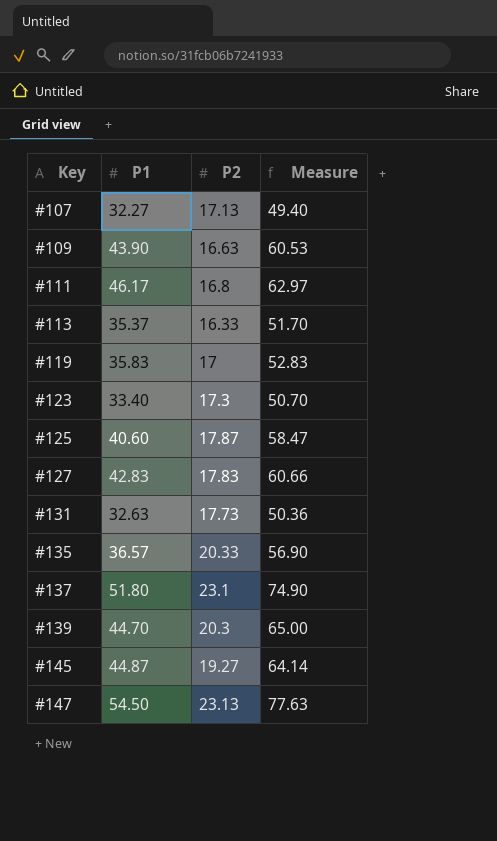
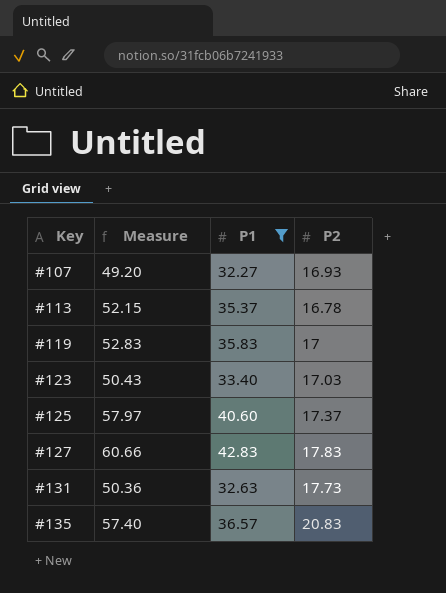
filter: none -> P1 <= 42.83
column Measure | position: 4 -> 2
#107 | Measure: 49.40 -> 49.20
#107 | P2: 17.13 -> 16.93
#113 | Measure: 51.70 -> 52.15
#113 | P2: 16.33 -> 16.78
#123 | Measure: 50.70 -> 50.43
#123 | P2: 17.3 -> 17.03
#125 | Measure: 58.47 -> 57.97
#125 | P2: 17.87 -> 17.37
#135 | Measure: 56.90 -> 57.40
#135 | P2: 20.33 -> 20.83

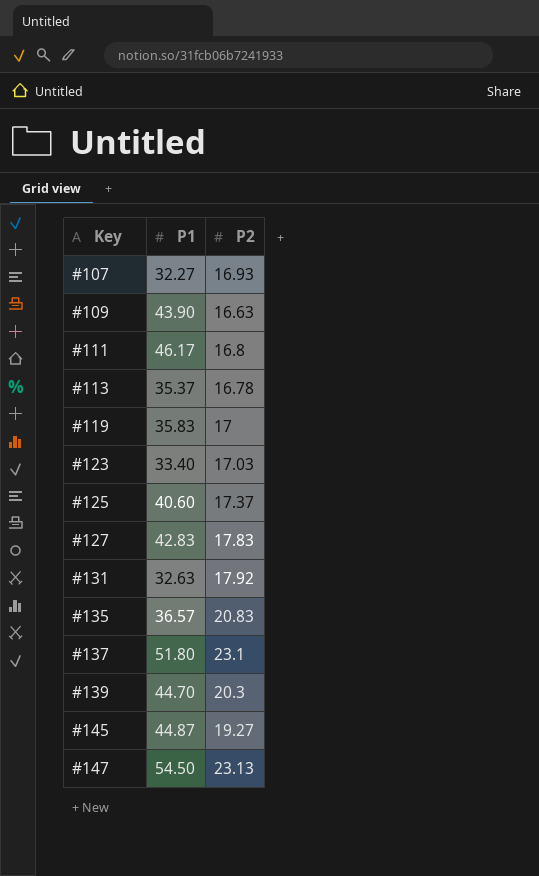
filter: P1 <= 42.83 -> none
column Measure | formula: [P1] + [P2] -> none
#131 | P2: 17.73 -> 17.92

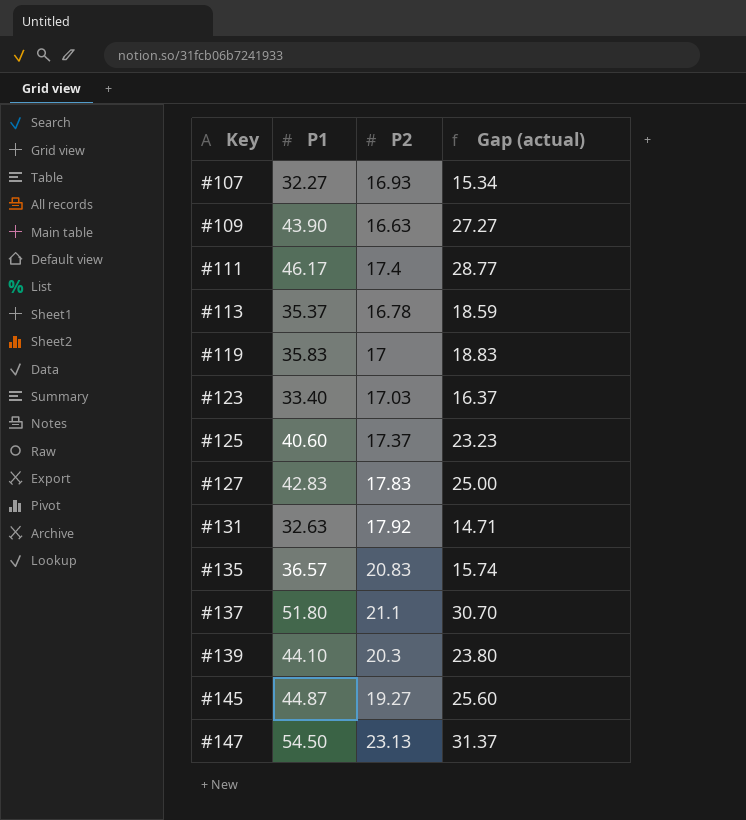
column Gap (actual) | formula: none -> [P1] - [P2]
#111 | P2: 16.8 -> 17.4
#137 | P2: 23.1 -> 21.1
#139 | P1: 44.70 -> 44.10

